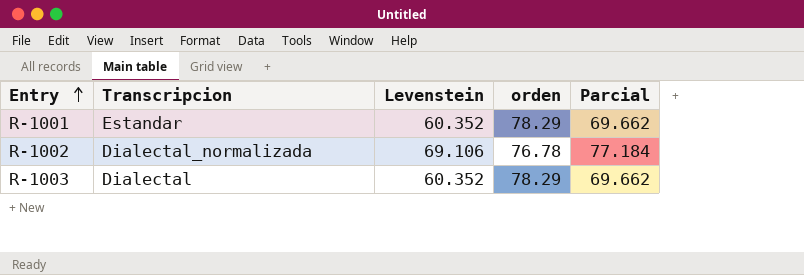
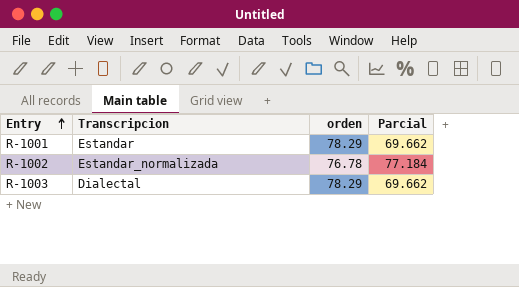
column Levenstein | position: 3 -> none
R-1002 | Transcripcion: Dialectal_normalizada -> Estandar_normalizada

